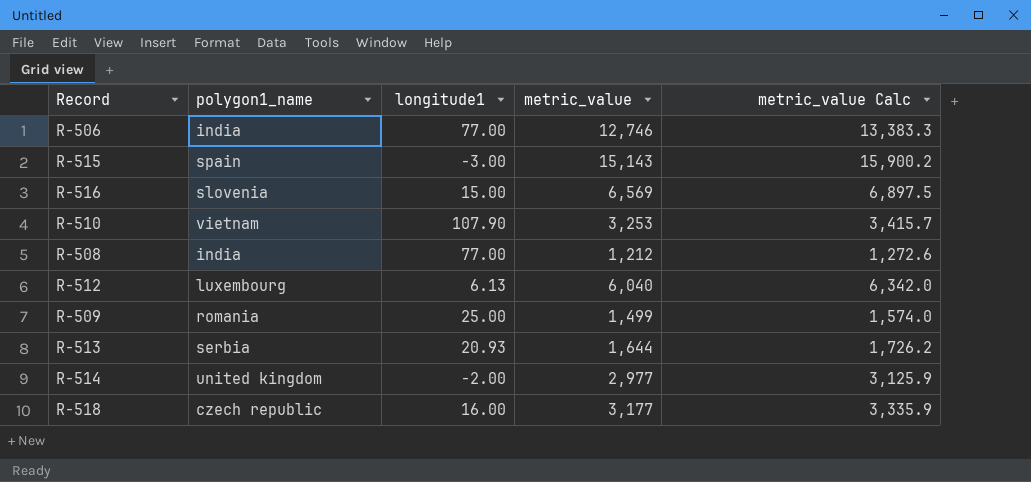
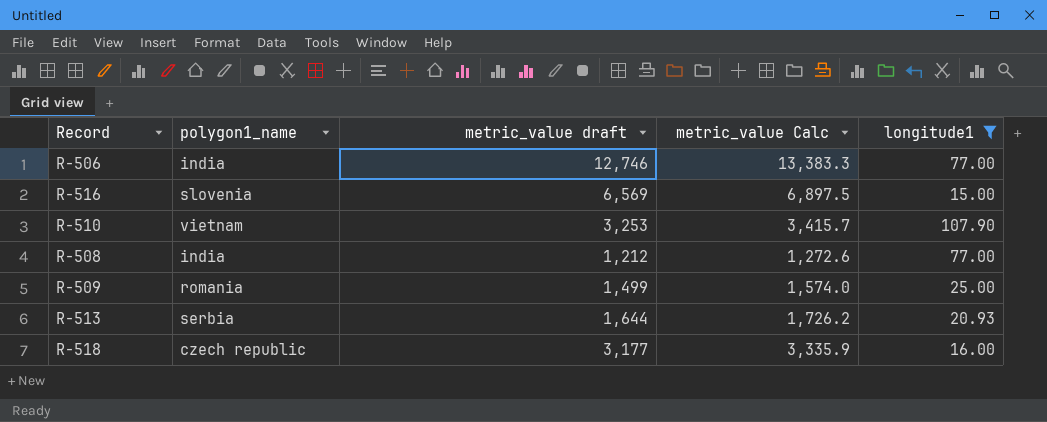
filter: none -> longitude1 >= 15.00
column name: metric_value -> metric_value draft
column longitude1 | position: 3 -> 5

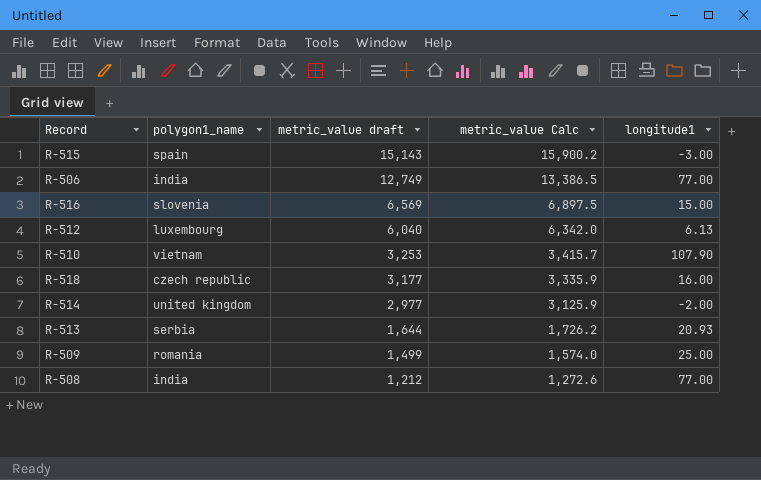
filter: longitude1 >= 15.00 -> none
row order: none -> metric_value draft descending
R-506 | metric_value draft: 12,746 -> 12,749
R-506 | metric_value Calc: 13,383.3 -> 13,386.5

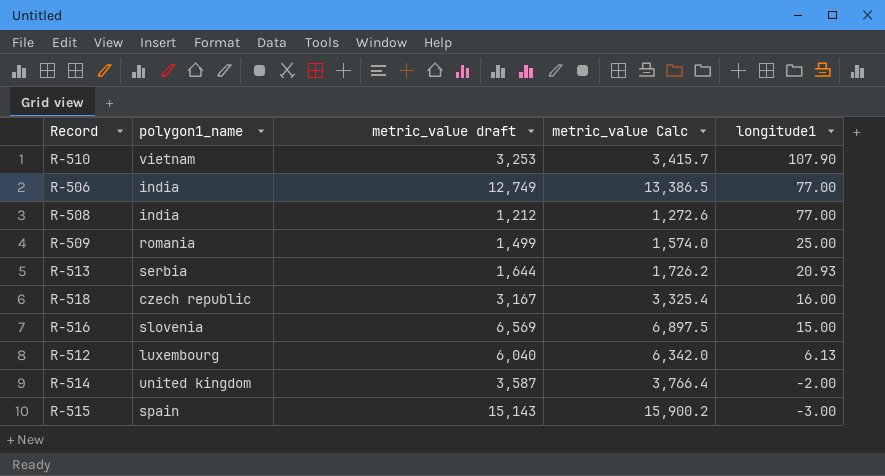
row order: metric_value draft descending -> longitude1 descending
R-518 | metric_value draft: 3,177 -> 3,167
R-518 | metric_value Calc: 3,335.9 -> 3,325.4
R-514 | metric_value draft: 2,977 -> 3,587
R-514 | metric_value Calc: 3,125.9 -> 3,766.4

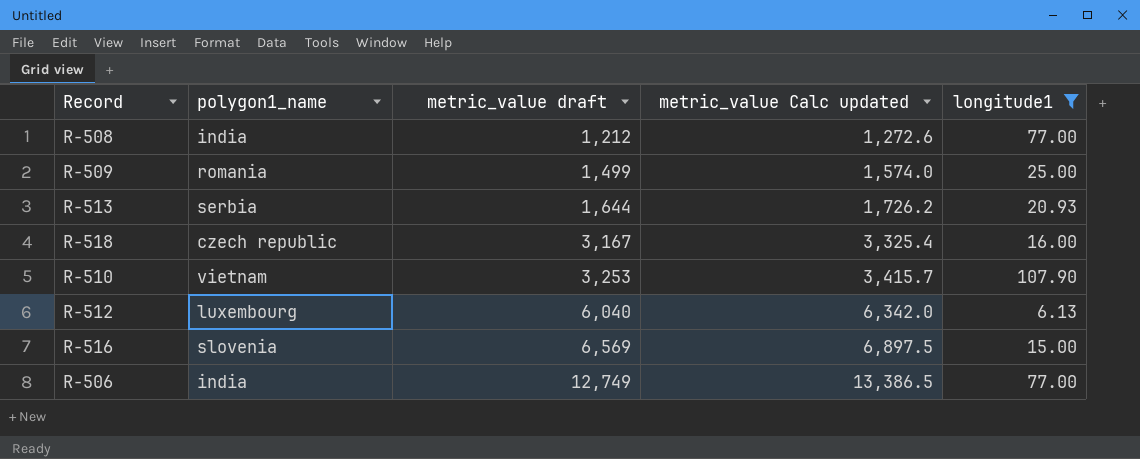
filter: none -> longitude1 >= 6.13
row order: longitude1 descending -> metric_value draft ascending
column name: metric_value Calc -> metric_value Calc updated

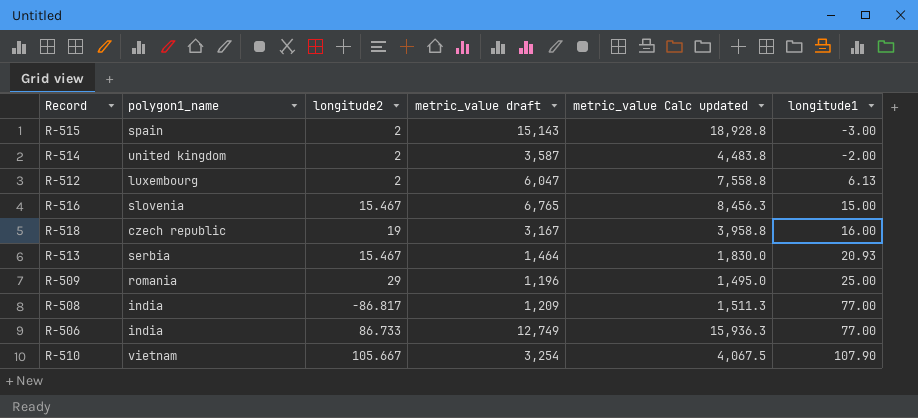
filter: longitude1 >= 6.13 -> none
row order: metric_value draft ascending -> longitude1 ascending
column longitude2 | position: none -> 3
column metric_value Calc updated | formula: [metric_value draft] * 1.05 -> [metric_value draft] * 1.25
R-512 | metric_value draft: 6,040 -> 6,047
R-516 | metric_value draft: 6,569 -> 6,765
R-513 | metric_value draft: 1,644 -> 1,464
R-509 | metric_value draft: 1,499 -> 1,196
R-508 | metric_value draft: 1,212 -> 1,209
R-510 | metric_value draft: 3,253 -> 3,254

